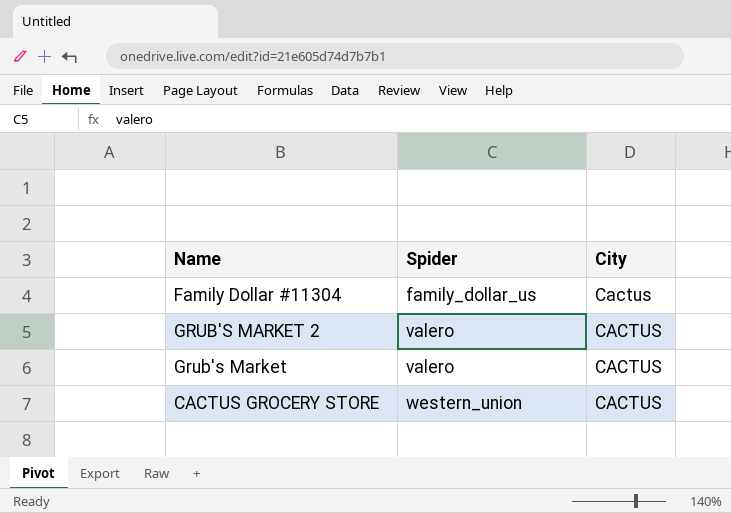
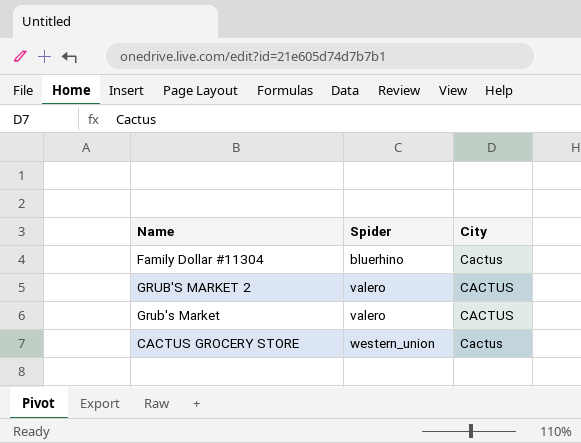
Family Dollar #11304 | Spider: family_dollar_us -> bluerhino
CACTUS GROCERY STORE | City: CACTUS -> Cactus

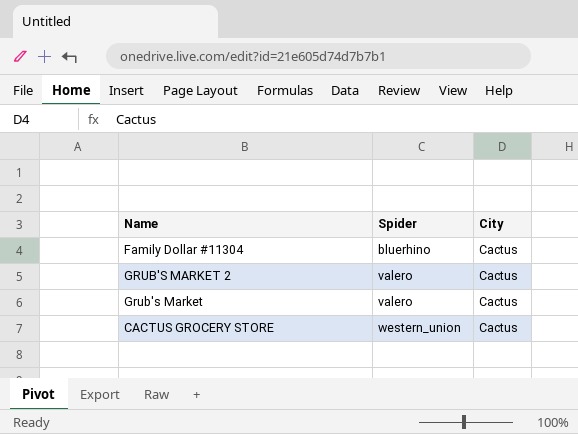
GRUB'S MARKET 2 | City: CACTUS -> Cactus
Grub's Market | City: CACTUS -> Cactus

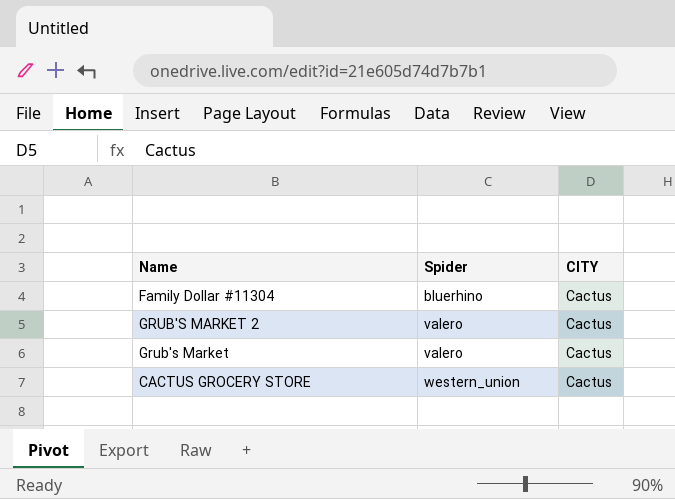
column name: City -> CITY

